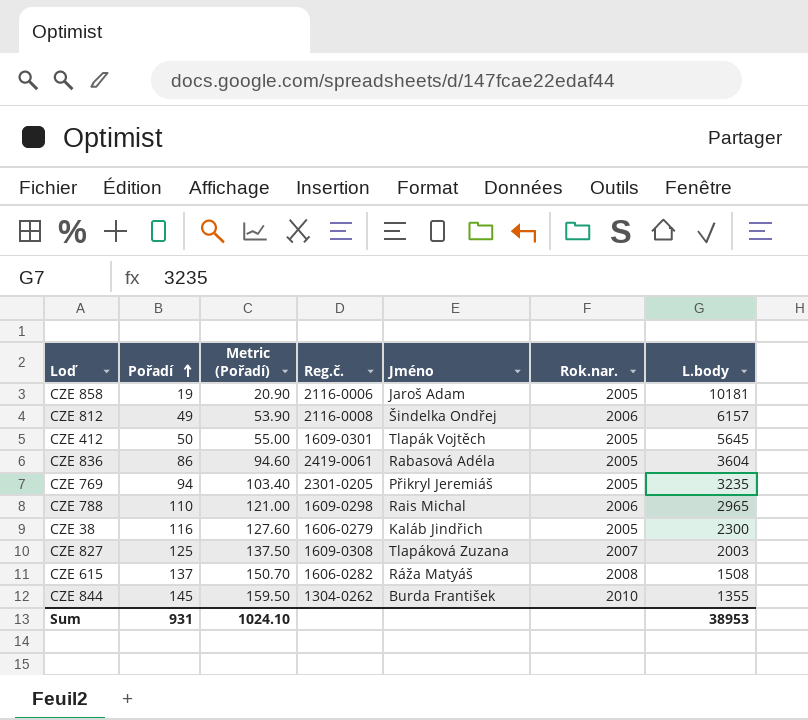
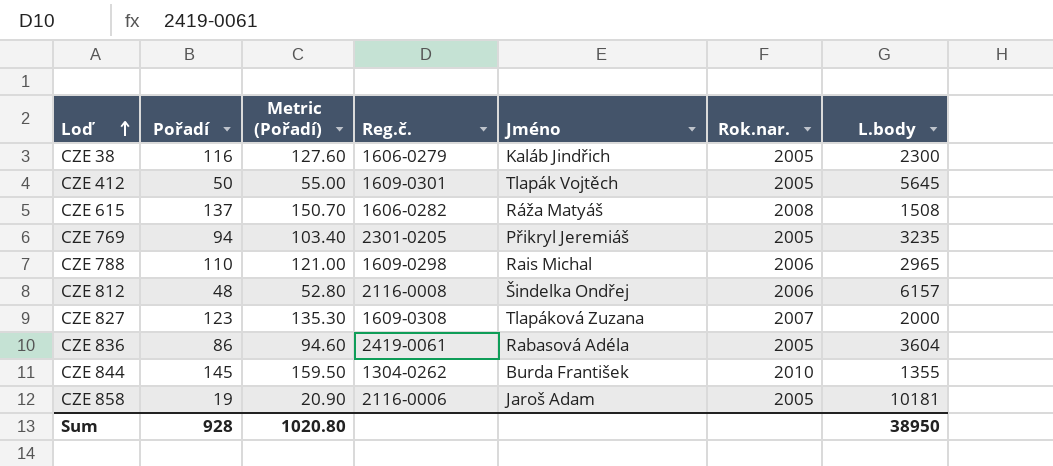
row order: Pořadí ascending -> Loď ascending
CZE 812 | Pořadí: 49 -> 48
CZE 812 | Metric (Pořadí): 53.90 -> 52.80
CZE 827 | Pořadí: 125 -> 123
CZE 827 | Metric (Pořadí): 137.50 -> 135.30
CZE 827 | L.body: 2003 -> 2000
Sum | Pořadí: 931 -> 928
Sum | Metric (Pořadí): 1024.10 -> 1020.80
Sum | L.body: 38953 -> 38950

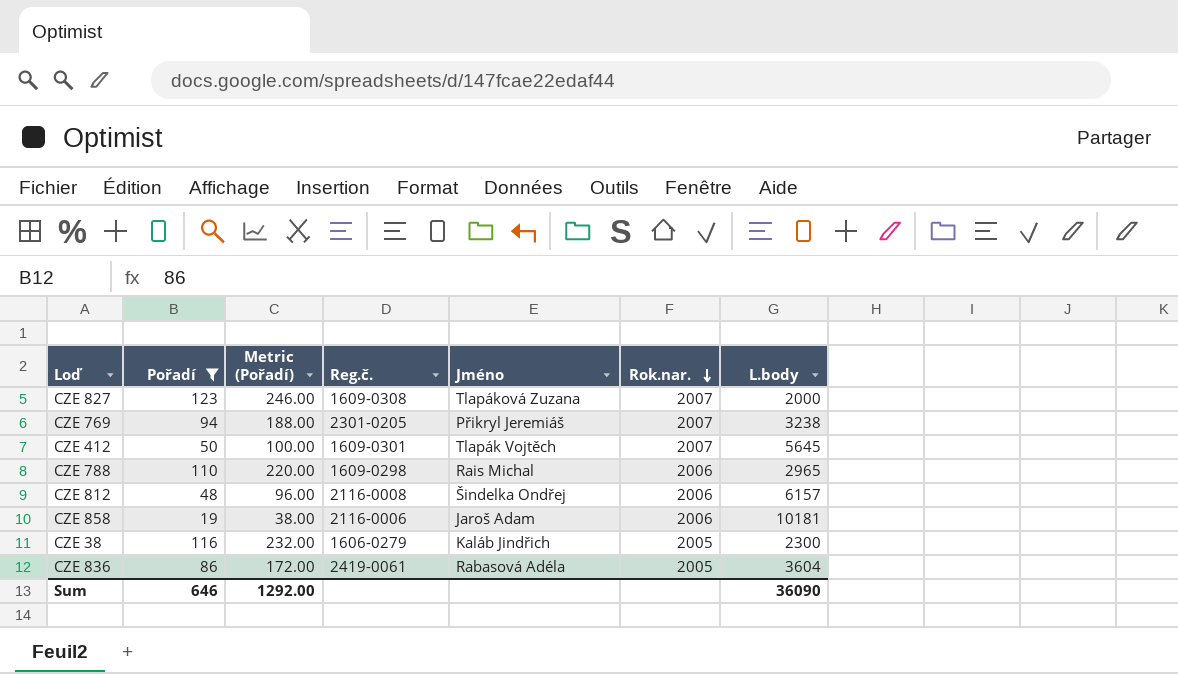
filter: none -> Pořadí <= 123
row order: Loď ascending -> Rok.nar. descending
column Metric (Pořadí) | formula: [Pořadí] * 1.1 -> [Pořadí] * 2
CZE 769 | Rok.nar.: 2005 -> 2007
CZE 769 | L.body: 3235 -> 3238
CZE 412 | Rok.nar.: 2005 -> 2007
CZE 858 | Rok.nar.: 2005 -> 2006
Sum | Pořadí: 928 -> 646
Sum | Metric (Pořadí): 1020.80 -> 1292.00
Sum | L.body: 38950 -> 36090

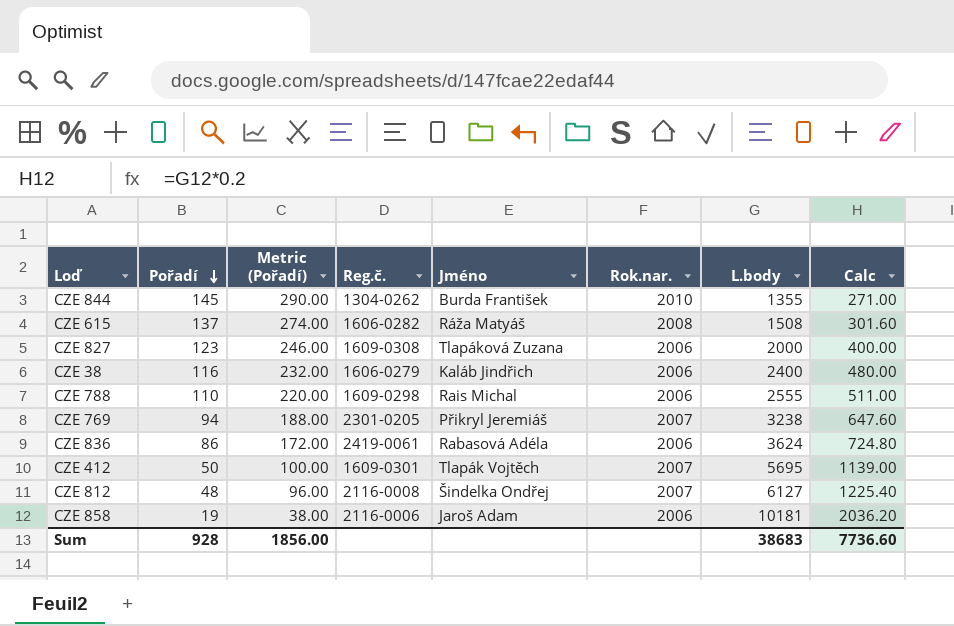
filter: Pořadí <= 123 -> none
row order: Rok.nar. descending -> Pořadí descending
column Calc | formula: none -> [L.body] * 0.2
CZE 827 | Rok.nar.: 2007 -> 2006
CZE 38 | Rok.nar.: 2005 -> 2006
CZE 38 | L.body: 2300 -> 2400
CZE 788 | L.body: 2965 -> 2555
CZE 836 | Rok.nar.: 2005 -> 2006
CZE 836 | L.body: 3604 -> 3624
CZE 412 | L.body: 5645 -> 5695
CZE 812 | Rok.nar.: 2006 -> 2007
CZE 812 | L.body: 6157 -> 6127
Sum | Pořadí: 646 -> 928
Sum | Metric (Pořadí): 1292.00 -> 1856.00
Sum | L.body: 36090 -> 38683

